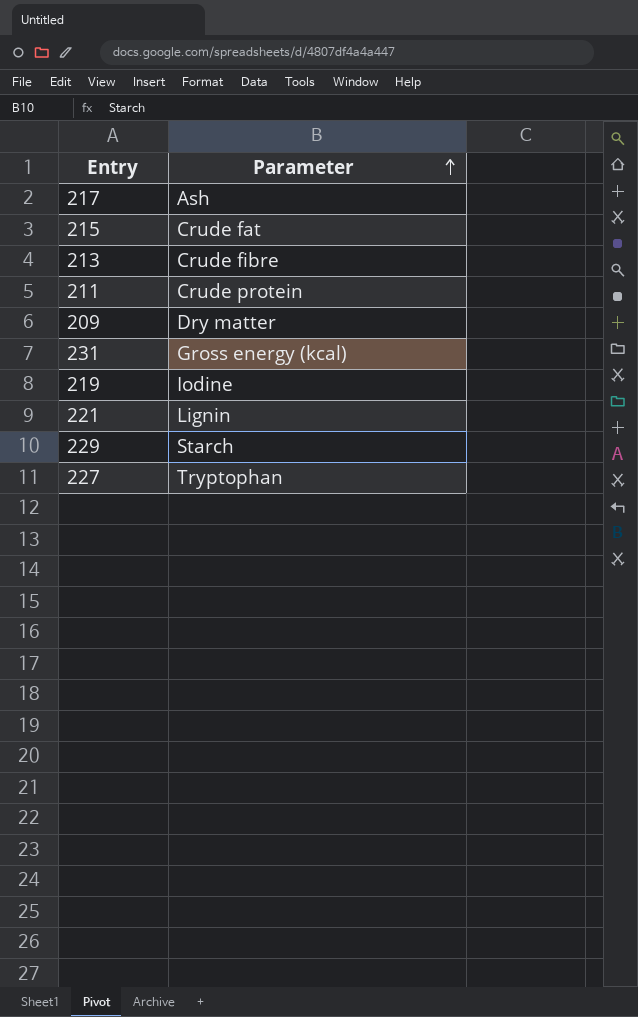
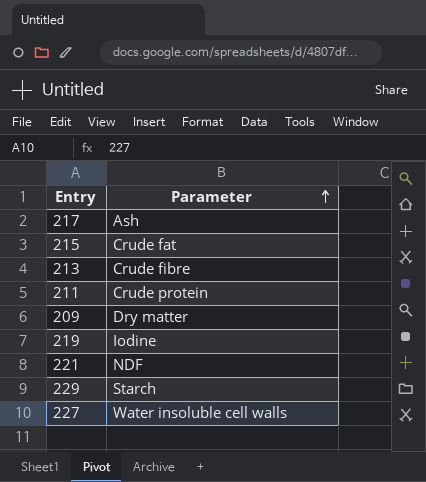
row 231: Gross energy (kcal) -> none
221 | Parameter: Lignin -> NDF
227 | Parameter: Tryptophan -> Water insoluble cell walls

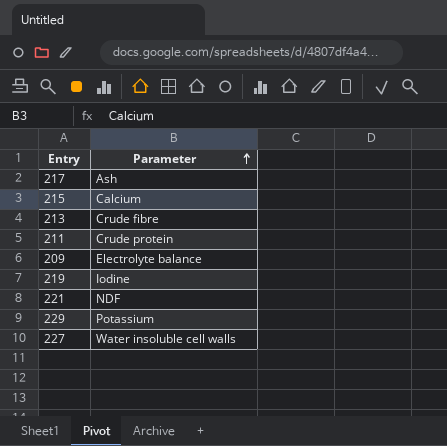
215 | Parameter: Crude fat -> Calcium
209 | Parameter: Dry matter -> Electrolyte balance
229 | Parameter: Starch -> Potassium

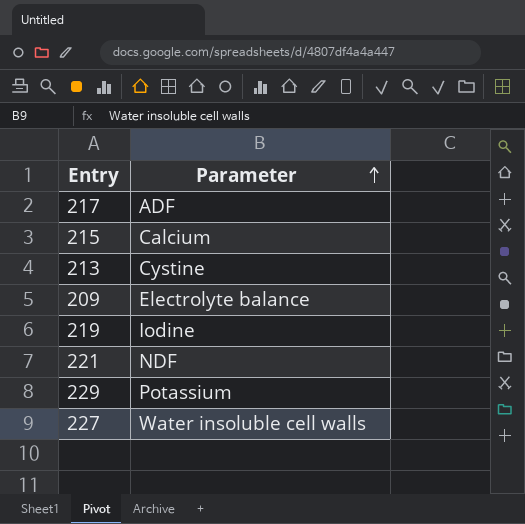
row 211: Crude protein -> none
217 | Parameter: Ash -> ADF
213 | Parameter: Crude fibre -> Cystine

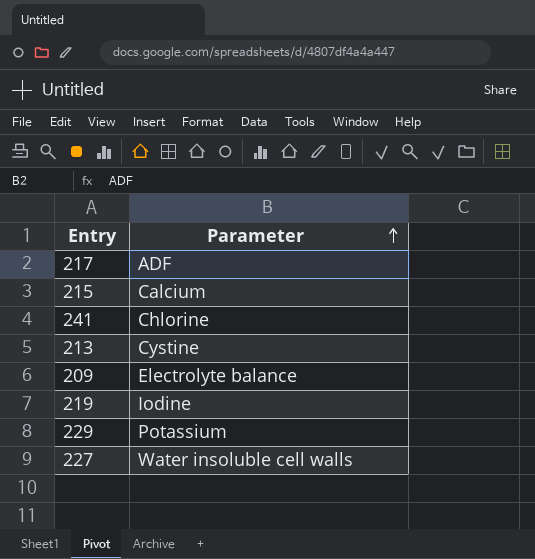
row 221: NDF -> none
row 241: none -> Chlorine

